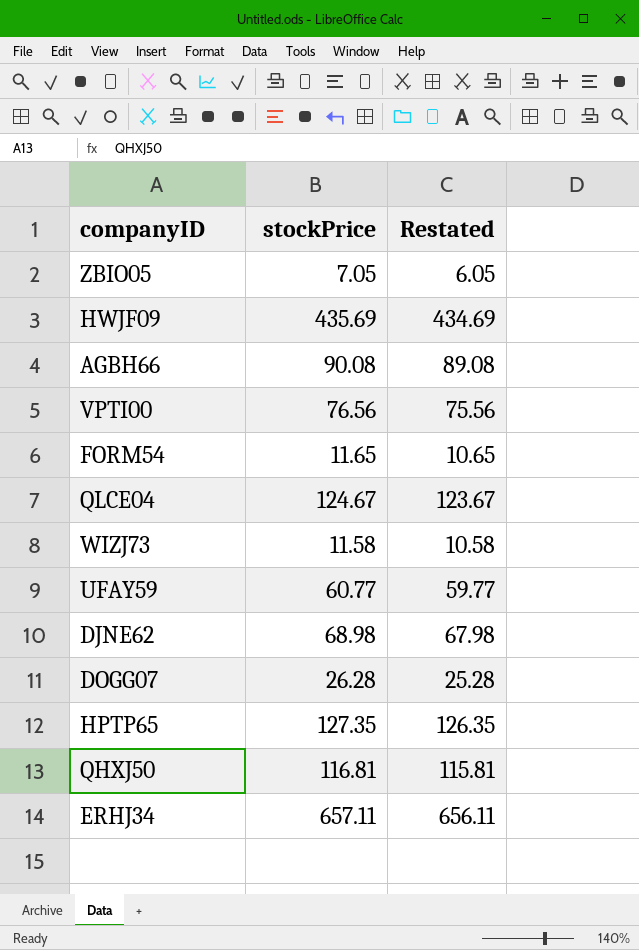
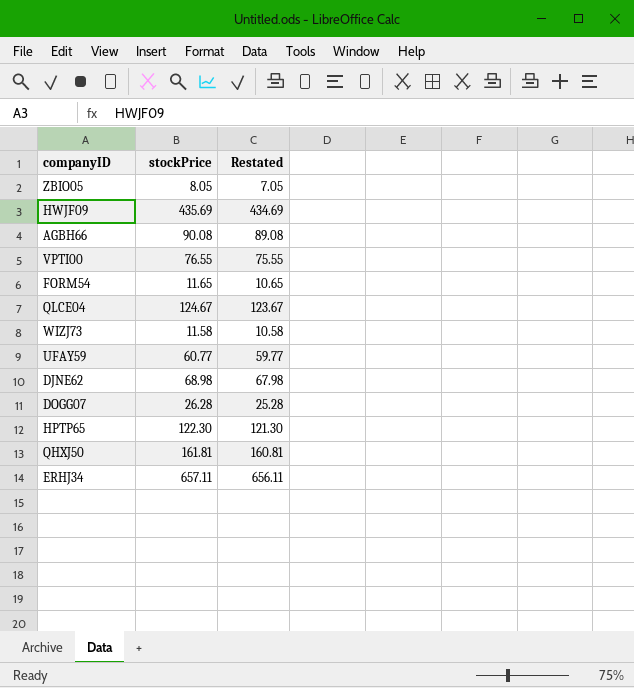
ZBIO05 | stockPrice: 7.05 -> 8.05
ZBIO05 | Restated: 6.05 -> 7.05
VPTI00 | stockPrice: 76.56 -> 76.55
VPTI00 | Restated: 75.56 -> 75.55
HPTP65 | stockPrice: 127.35 -> 122.30
HPTP65 | Restated: 126.35 -> 121.30
QHXJ50 | stockPrice: 116.81 -> 161.81
QHXJ50 | Restated: 115.81 -> 160.81

